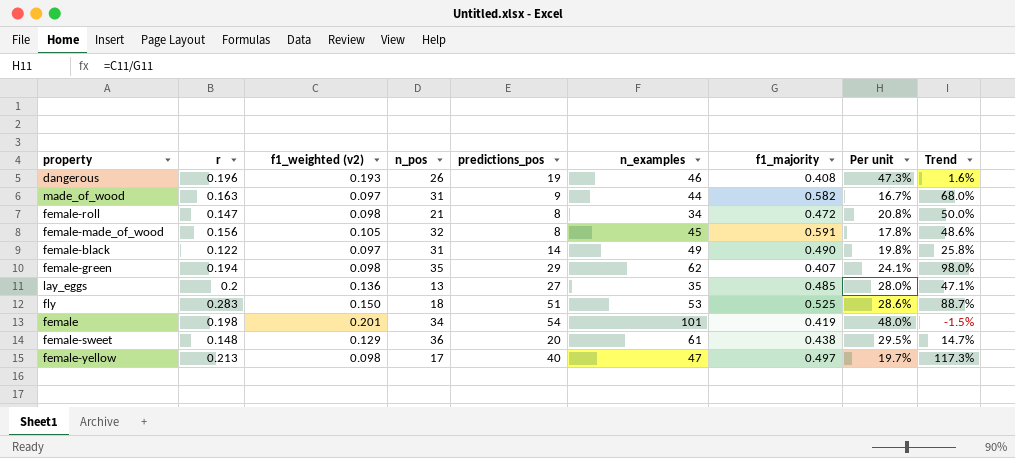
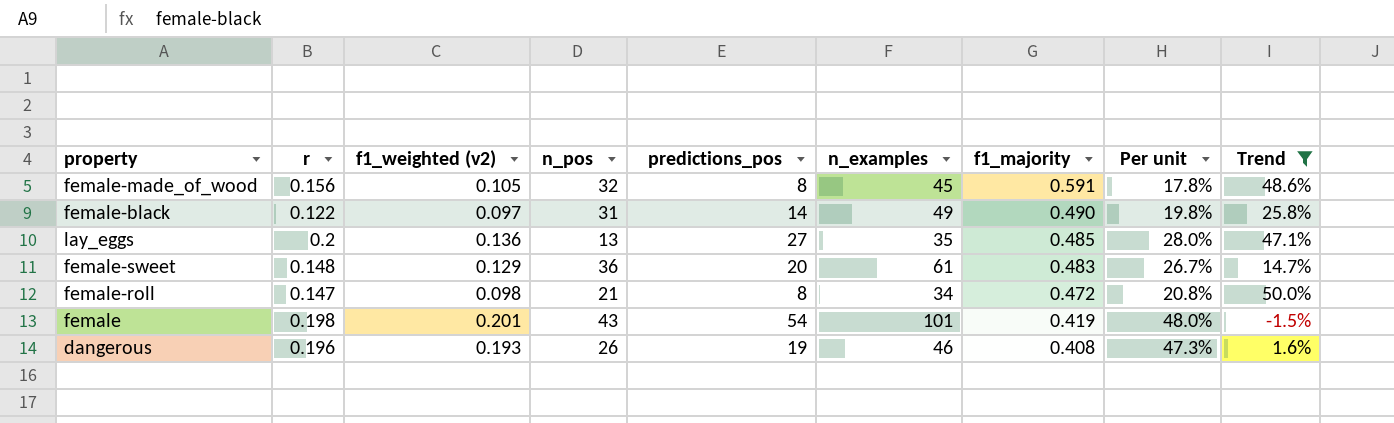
filter: none -> Trend <= 50.0%
row order: none -> f1_majority descending
female-sweet | f1_majority: 0.438 -> 0.483
female-sweet | Per unit: 29.5% -> 26.7%
female | n_pos: 34 -> 43

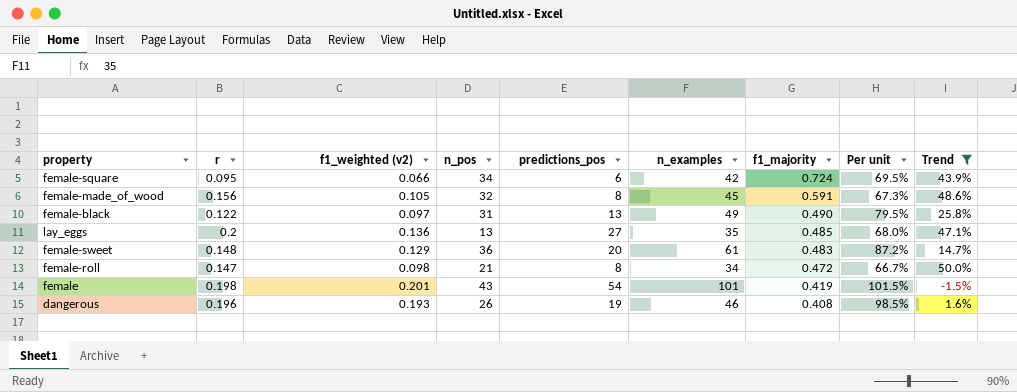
column Per unit | formula: [f1_weighted (v2)] / [f1_majority] -> [f1_weighted (v2)] / [r]
row female-square: none -> 0.095 | 0.066 | 34 | 6 | 42 | 0.724 | 69.5% | 43.9%
female-black | predictions_pos: 14 -> 13

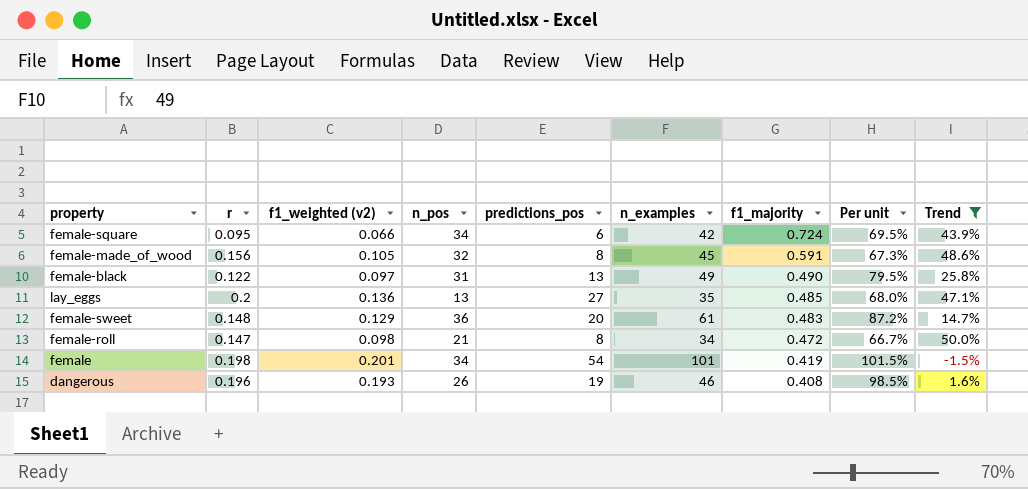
female | n_pos: 43 -> 34

